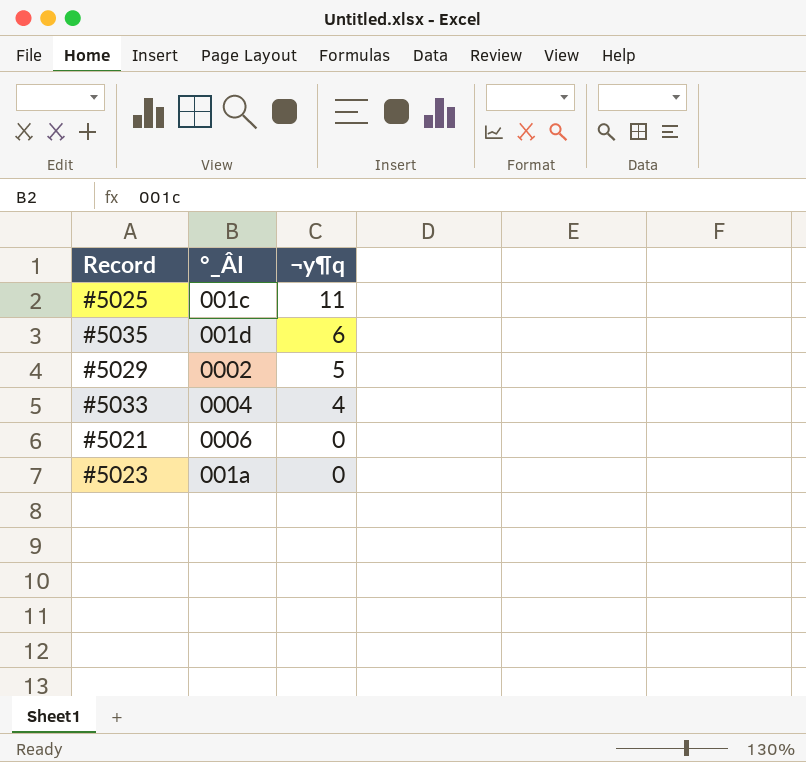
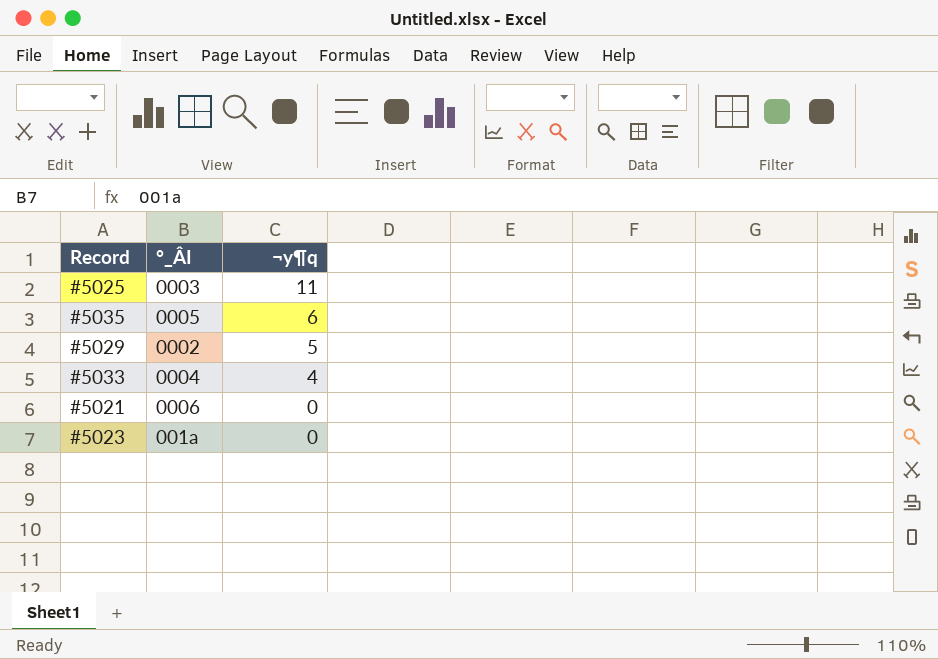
#5025 | °_ÂI: 001c -> 0003
#5035 | °_ÂI: 001d -> 0005

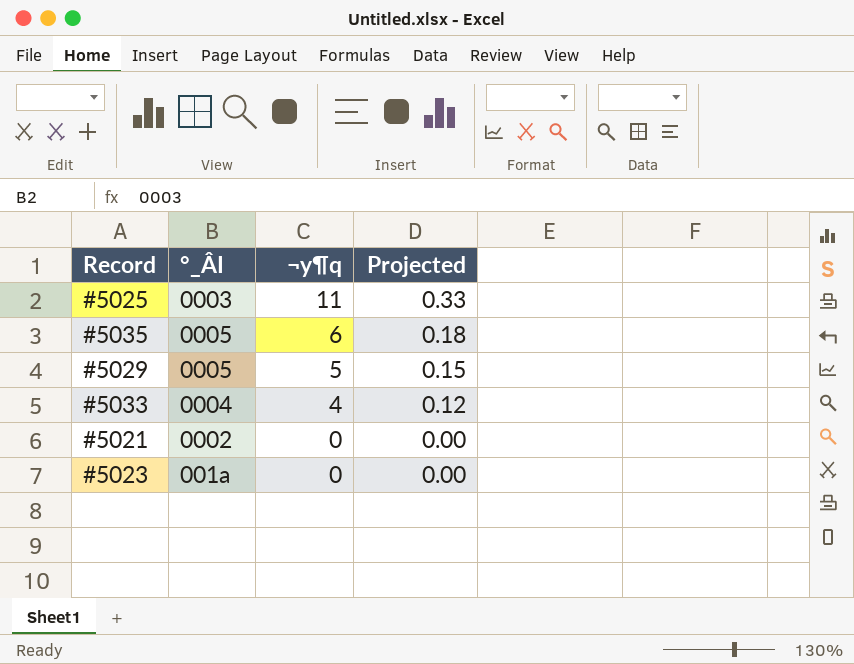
column Projected | formula: none -> [¬y¶q] * 0.03
#5029 | °_ÂI: 0002 -> 0005
#5021 | °_ÂI: 0006 -> 0002

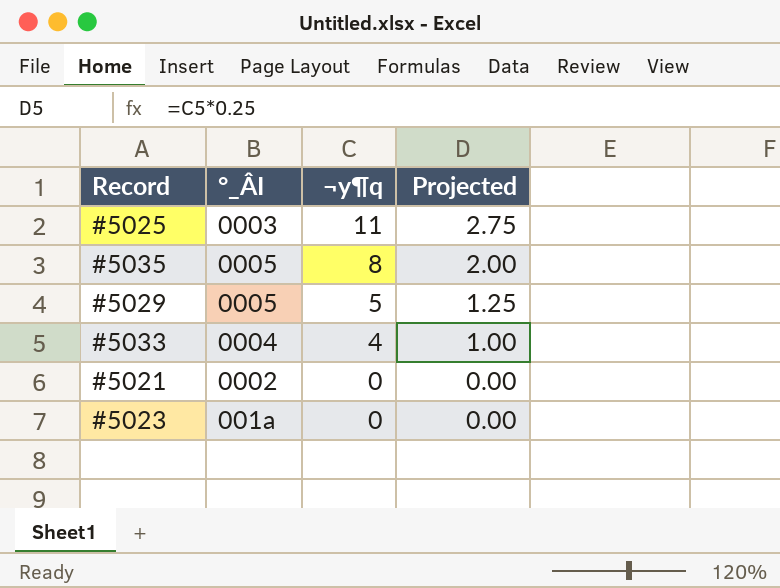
column Projected | formula: [¬y¶q] * 0.03 -> [¬y¶q] * 0.25
#5035 | ¬y¶q: 6 -> 8

